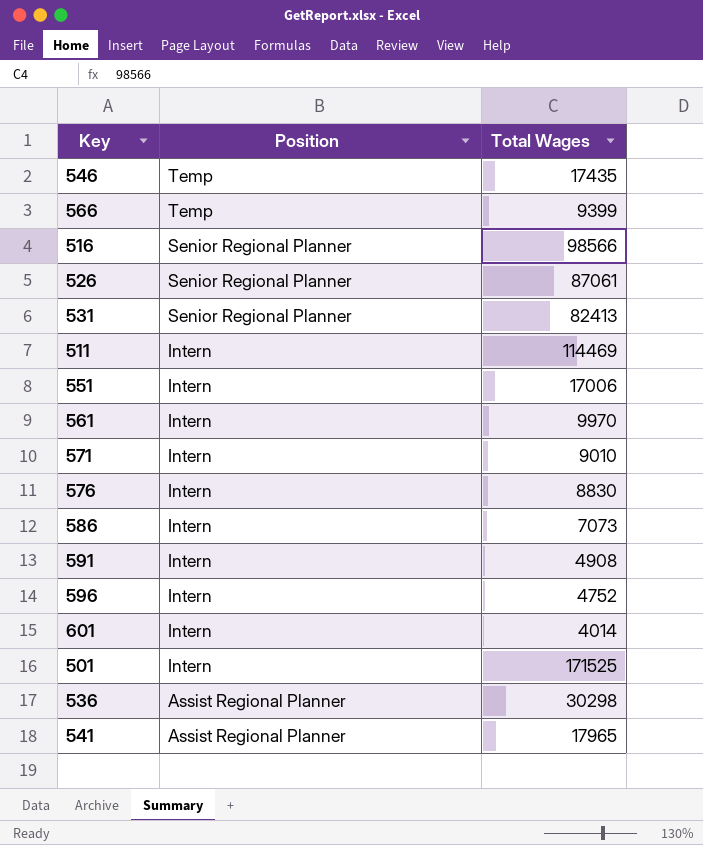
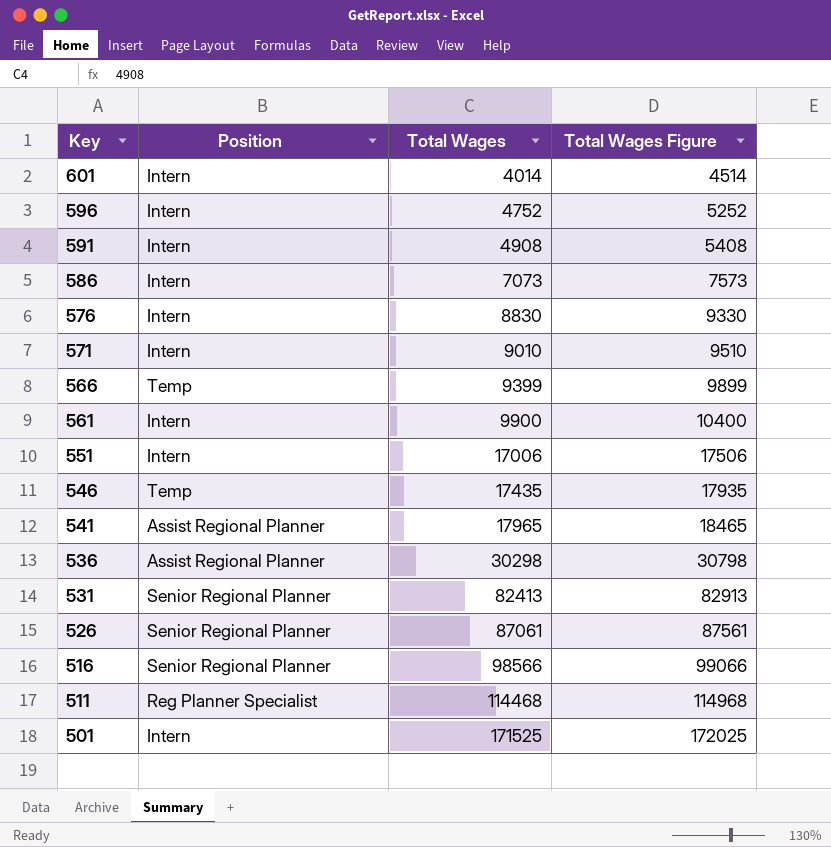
row order: Position descending -> Key descending
column Total Wages Figure | formula: none -> [Total Wages] + 500
561 | Total Wages: 9970 -> 9900
511 | Position: Intern -> Reg Planner Specialist
511 | Total Wages: 114469 -> 114468

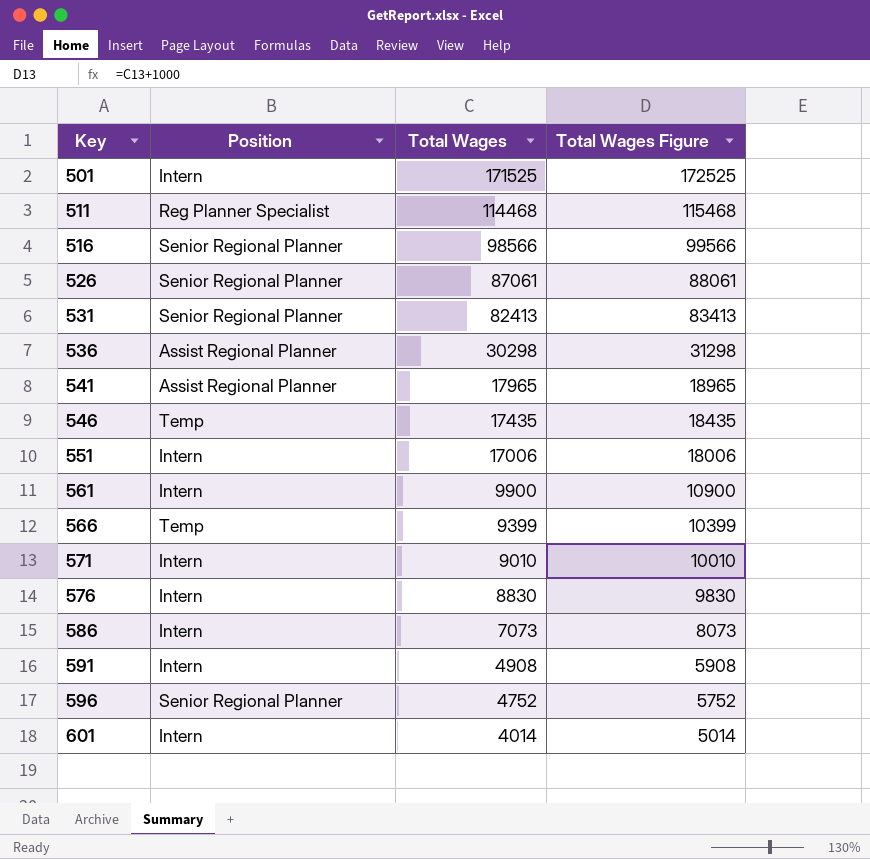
row order: Key descending -> Key ascending
column Total Wages Figure | formula: [Total Wages] + 500 -> [Total Wages] + 1000
596 | Position: Intern -> Senior Regional Planner

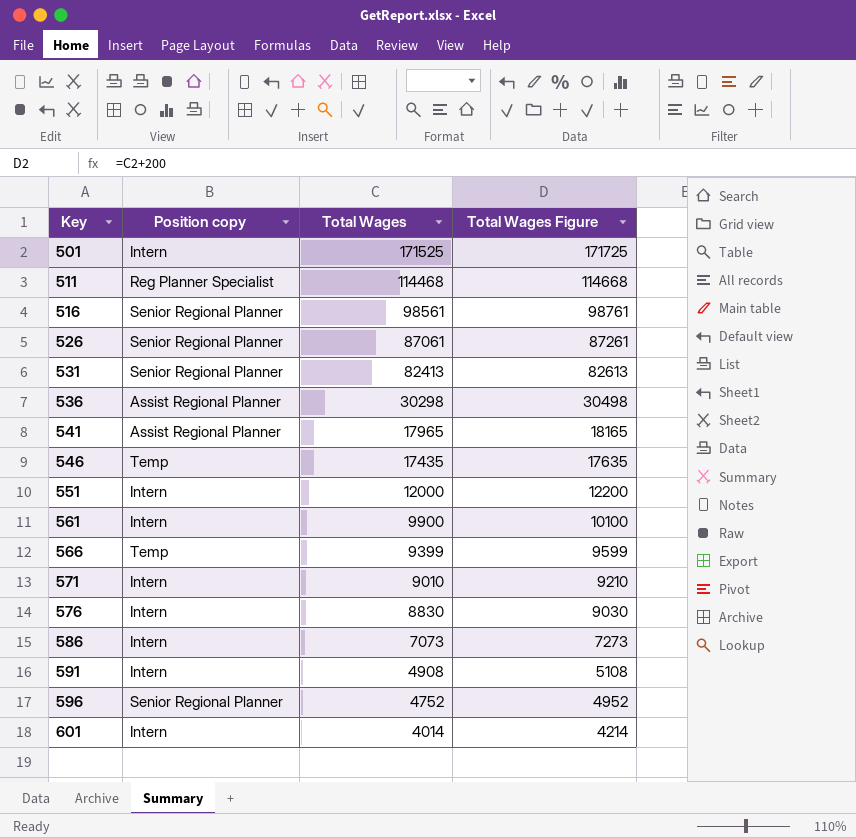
column name: Position -> Position copy
column Total Wages Figure | formula: [Total Wages] + 1000 -> [Total Wages] + 200
516 | Total Wages: 98566 -> 98561
551 | Total Wages: 17006 -> 12000

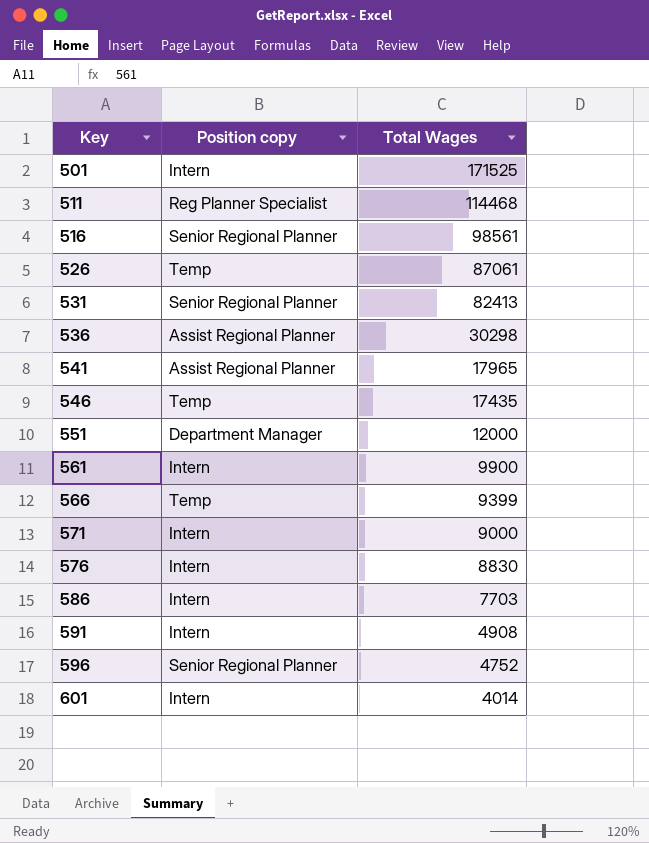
column Total Wages Figure | formula: [Total Wages] + 200 -> none
526 | Position copy: Senior Regional Planner -> Temp
551 | Position copy: Intern -> Department Manager
571 | Total Wages: 9010 -> 9000
586 | Total Wages: 7073 -> 7703

